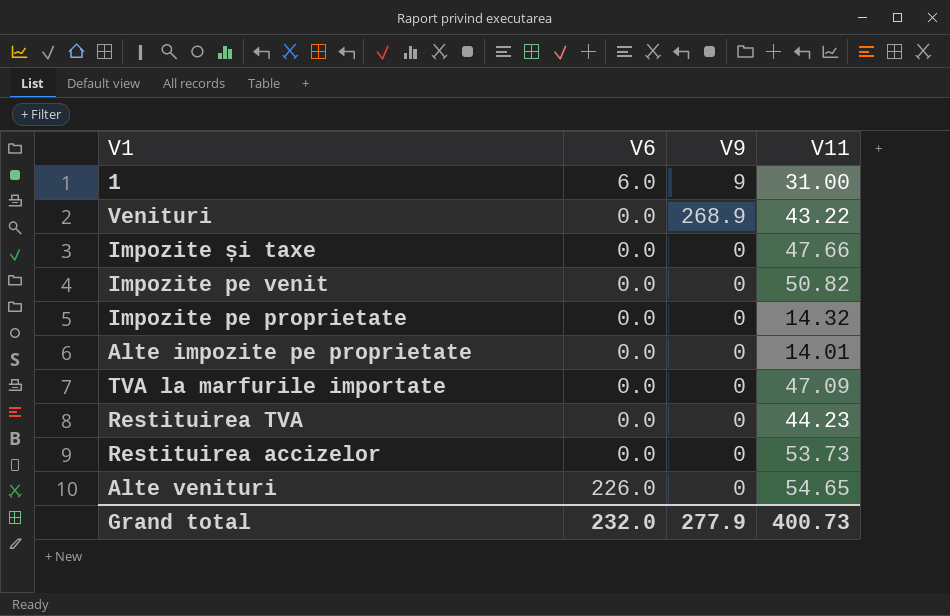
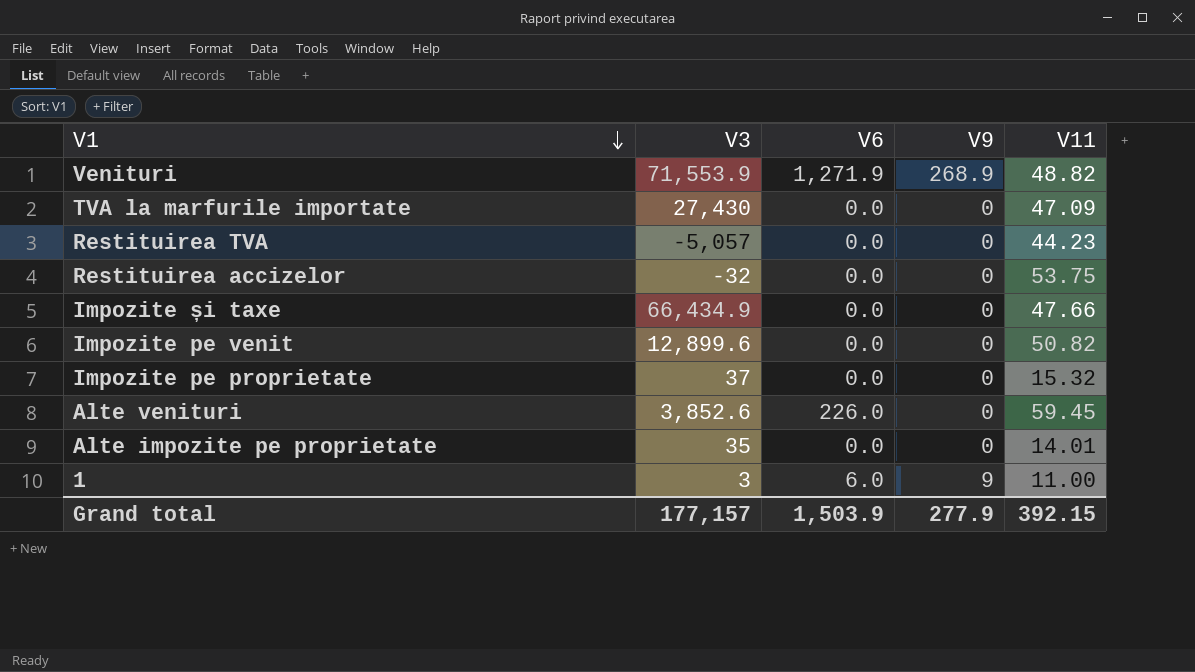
row order: none -> V1 descending
column V3 | position: none -> 2
Venituri | V6: 0.0 -> 1,271.9
Venituri | V11: 43.22 -> 48.82
Restituirea accizelor | V11: 53.73 -> 53.75
Impozite pe proprietate | V11: 14.32 -> 15.32
Alte venituri | V11: 54.65 -> 59.45
1 | V11: 31.00 -> 11.00
Grand total | V6: 232.0 -> 1,503.9
Grand total | V11: 400.73 -> 392.15

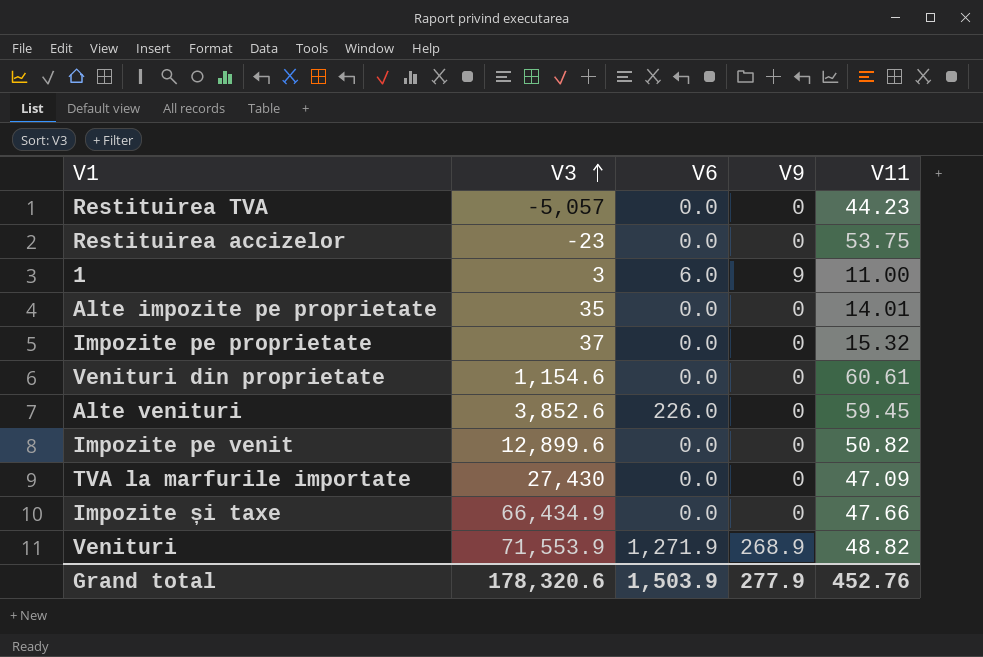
row order: V1 descending -> V3 ascending
Restituirea accizelor | V3: -32 -> -23
row Venituri din proprietate: none -> 1,154.6 | 0.0 | 0 | 60.61
Grand total | V3: 177,157 -> 178,320.6
Grand total | V11: 392.15 -> 452.76

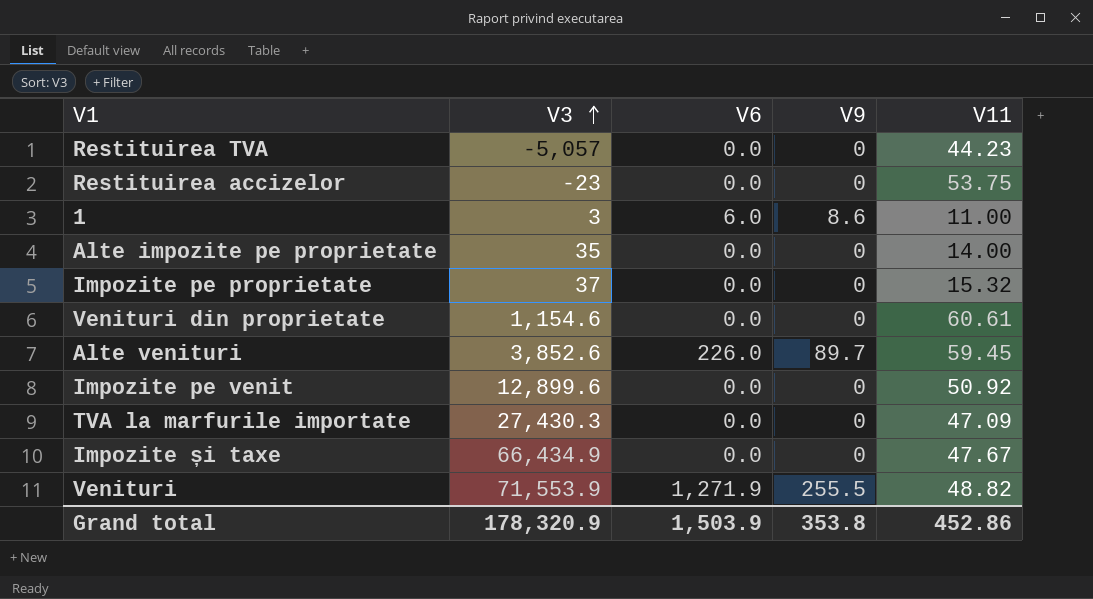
1 | V9: 9 -> 8.6
Alte impozite pe proprietate | V11: 14.01 -> 14.00
Alte venituri | V9: 0 -> 89.7
Impozite pe venit | V11: 50.82 -> 50.92
TVA la marfurile importate | V3: 27,430 -> 27,430.3
Impozite și taxe | V11: 47.66 -> 47.67
Venituri | V9: 268.9 -> 255.5
Grand total | V3: 178,320.6 -> 178,320.9
Grand total | V9: 277.9 -> 353.8
Grand total | V11: 452.76 -> 452.86

